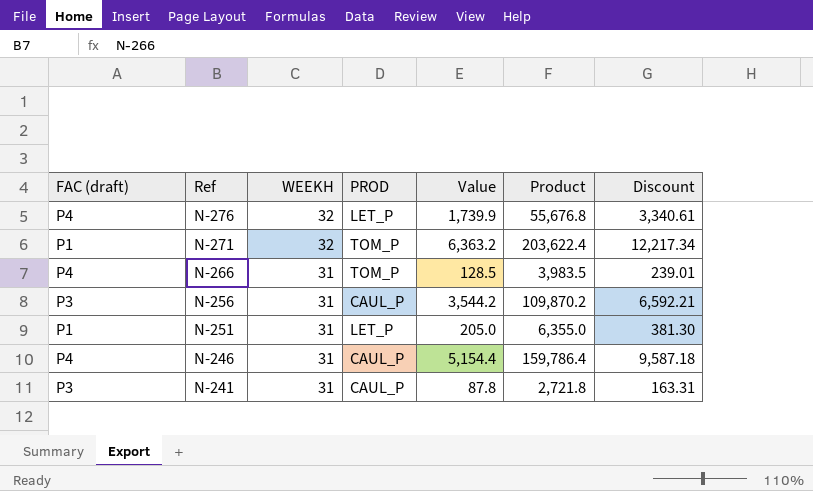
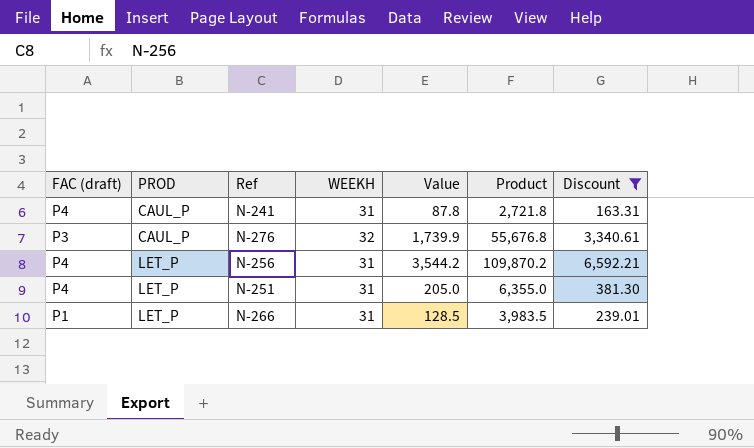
filter: none -> Discount <= 6,592.21
row order: Ref descending -> PROD ascending
column PROD | position: 4 -> 2
N-241 | FAC (draft): P3 -> P4
N-276 | FAC (draft): P4 -> P3
N-276 | PROD: LET_P -> CAUL_P
N-256 | FAC (draft): P3 -> P4
N-256 | PROD: CAUL_P -> LET_P
N-251 | FAC (draft): P1 -> P4
N-266 | FAC (draft): P4 -> P1
N-266 | PROD: TOM_P -> LET_P

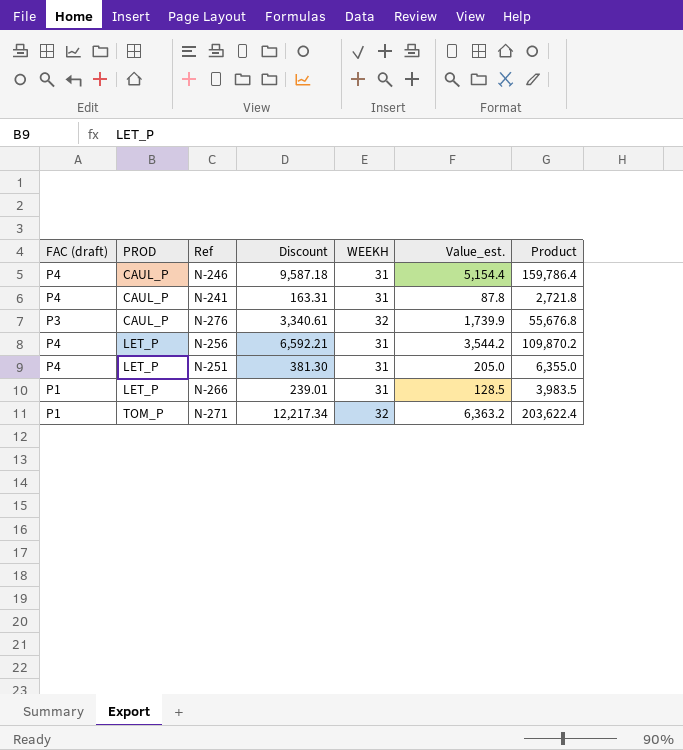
filter: Discount <= 6,592.21 -> none
column Discount | position: 7 -> 4
column name: Value -> Value_est.

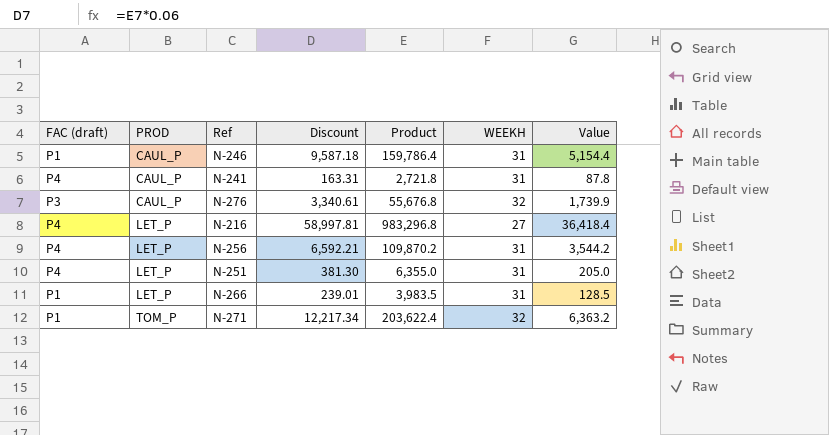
column Product | position: 7 -> 5
column name: Value_est. -> Value
N-246 | FAC (draft): P4 -> P1
row N-216: none -> P4 | LET_P | 58,997.81 | 983,296.8 | 27 | 36,418.4

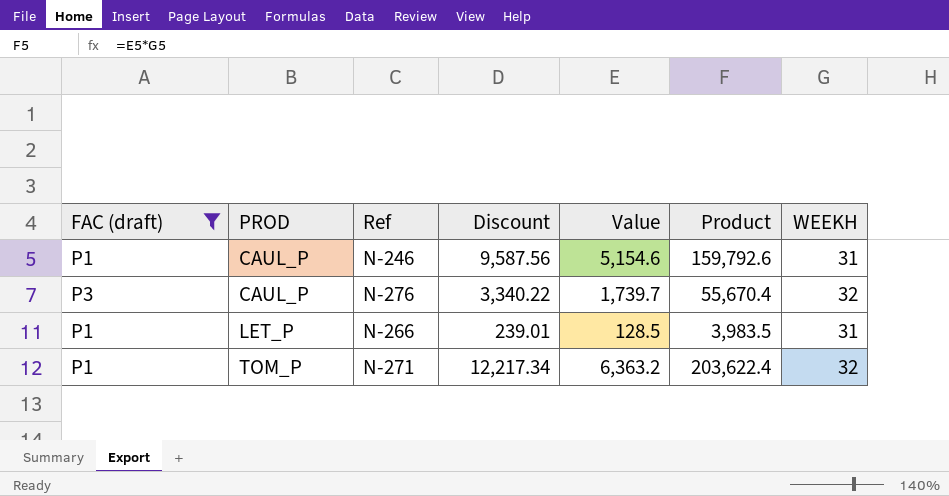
filter: none -> FAC (draft) != P4
column Value | position: 7 -> 5
N-246 | Discount: 9,587.18 -> 9,587.56
N-246 | Value: 5,154.4 -> 5,154.6
N-246 | Product: 159,786.4 -> 159,792.6
N-276 | Discount: 3,340.61 -> 3,340.22
N-276 | Value: 1,739.9 -> 1,739.7
N-276 | Product: 55,676.8 -> 55,670.4

